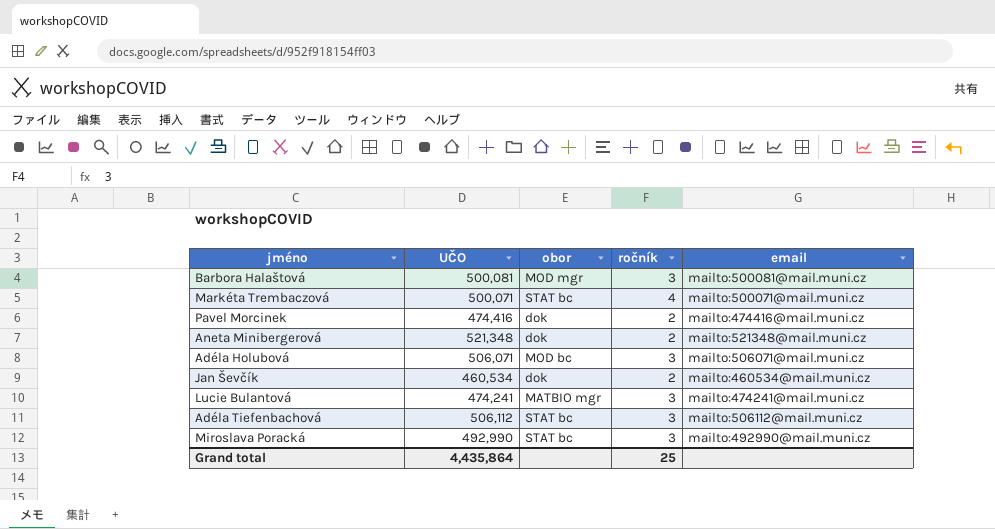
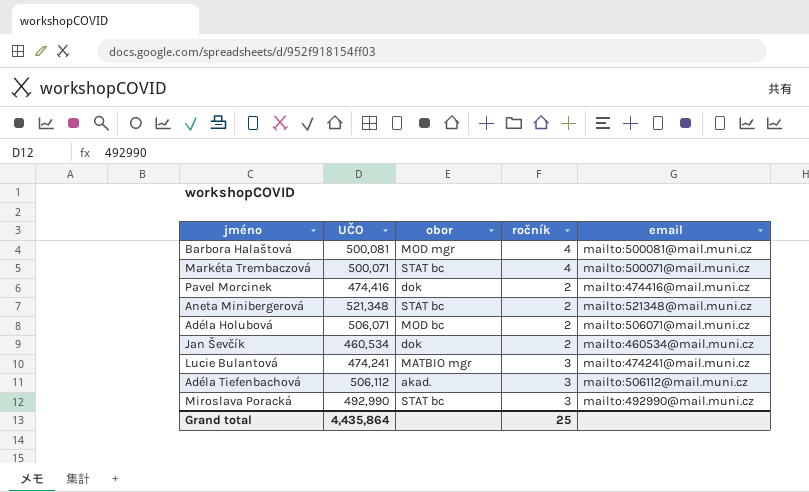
Barbora Halaštová | ročník: 3 -> 4
Aneta Minibergerová | obor: dok -> STAT bc
Adéla Holubová | ročník: 3 -> 2
Adéla Tiefenbachová | obor: STAT bc -> akad.

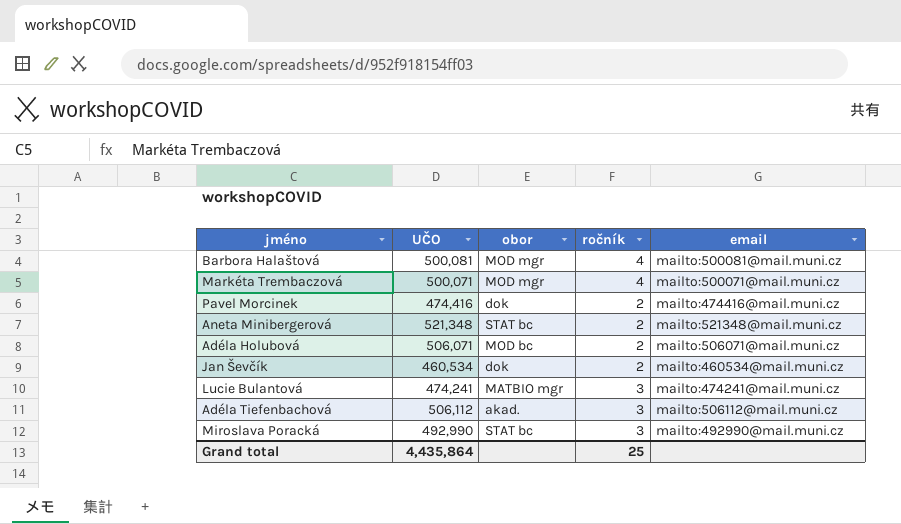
Markéta Trembaczová | obor: STAT bc -> MOD mgr

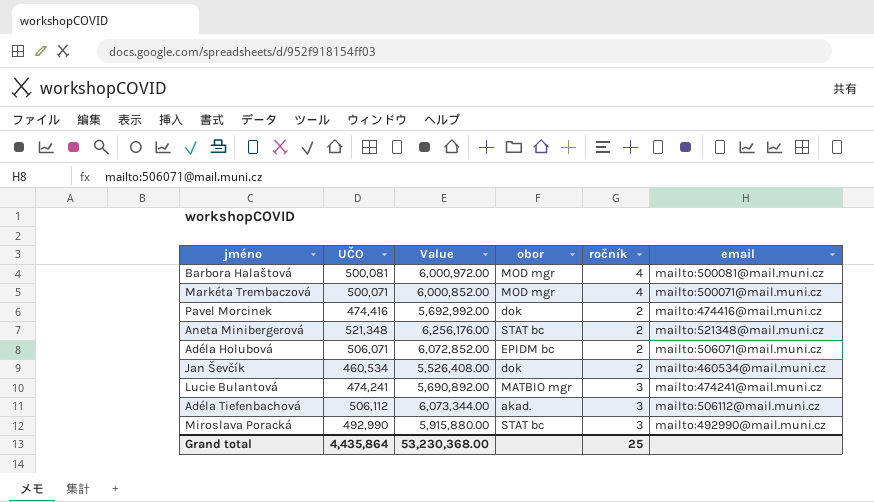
column Value | formula: none -> [UČO] * 12
Adéla Holubová | obor: MOD bc -> EPIDM bc

